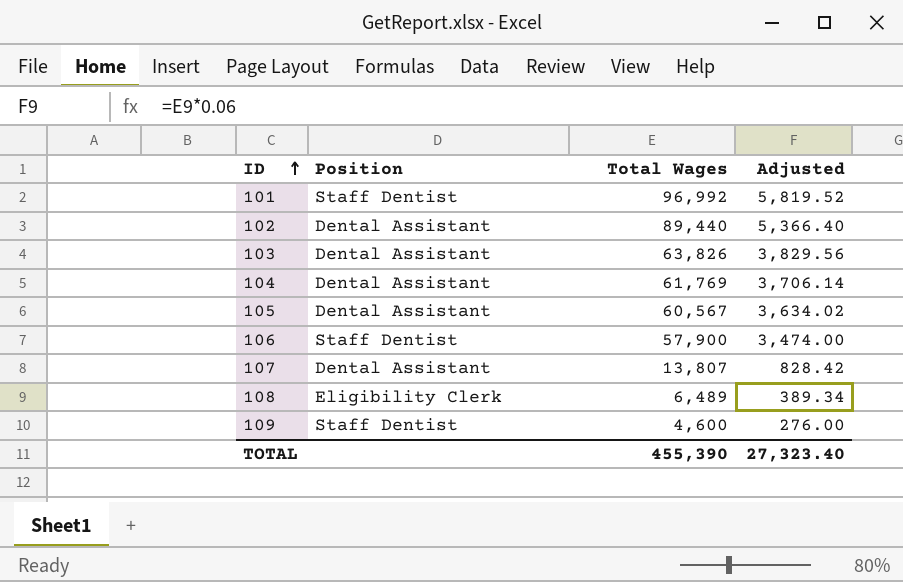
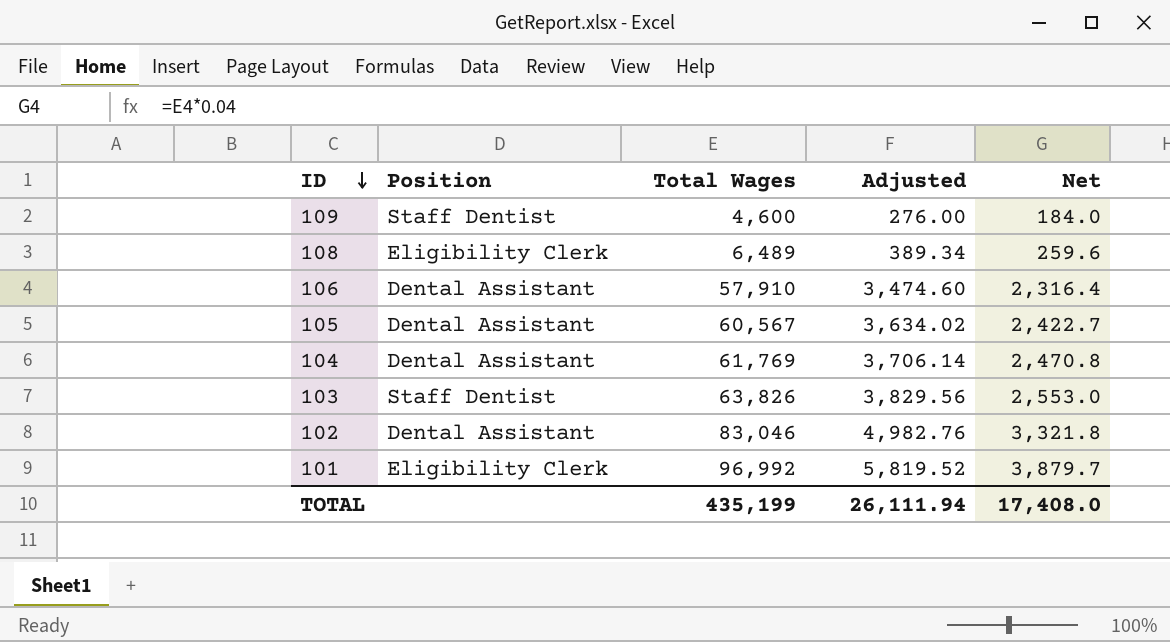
row order: ID ascending -> ID descending
column Net | formula: none -> [Total Wages] * 0.04
row 107: Dental Assistant | 13,807 | 828.42 -> none
106 | Position: Staff Dentist -> Dental Assistant
106 | Total Wages: 57,900 -> 57,910
106 | Adjusted: 3,474.00 -> 3,474.60
103 | Position: Dental Assistant -> Staff Dentist
102 | Total Wages: 89,440 -> 83,046
102 | Adjusted: 5,366.40 -> 4,982.76
101 | Position: Staff Dentist -> Eligibility Clerk
TOTAL | Total Wages: 455,390 -> 435,199
TOTAL | Adjusted: 27,323.40 -> 26,111.94

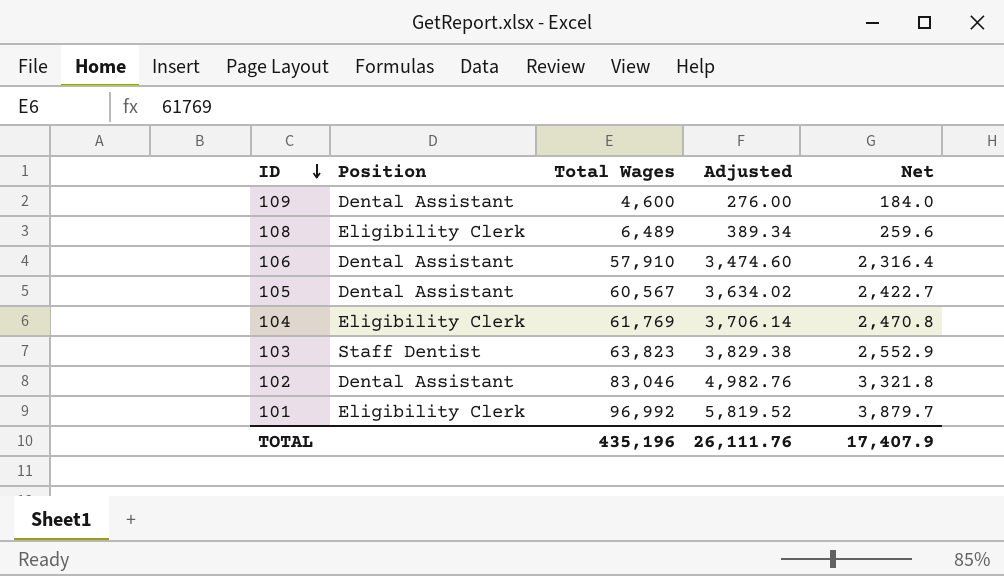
109 | Position: Staff Dentist -> Dental Assistant
104 | Position: Dental Assistant -> Eligibility Clerk
103 | Total Wages: 63,826 -> 63,823
103 | Adjusted: 3,829.56 -> 3,829.38
103 | Net: 2,553.0 -> 2,552.9
TOTAL | Total Wages: 435,199 -> 435,196
TOTAL | Adjusted: 26,111.94 -> 26,111.76
TOTAL | Net: 17,408.0 -> 17,407.9

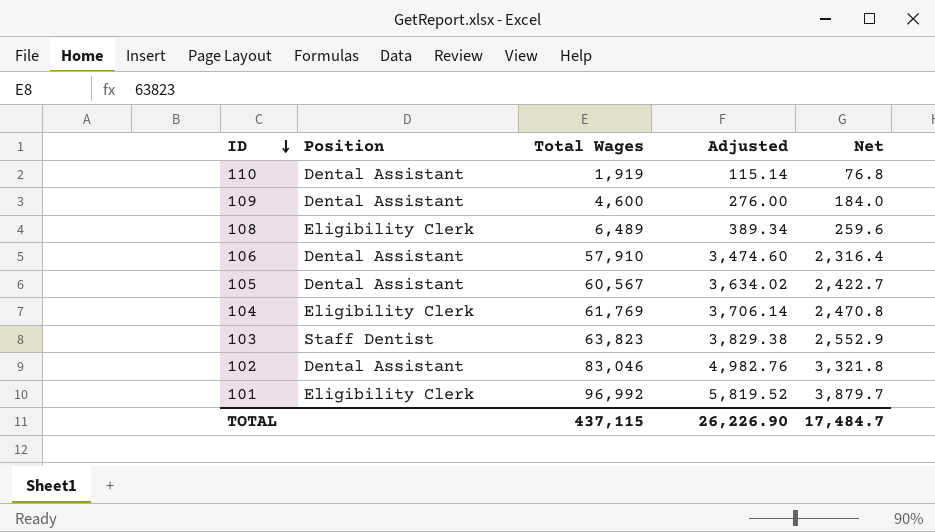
row 110: none -> Dental Assistant | 1,919 | 115.14 | 76.8
TOTAL | Total Wages: 435,196 -> 437,115
TOTAL | Adjusted: 26,111.76 -> 26,226.90
TOTAL | Net: 17,407.9 -> 17,484.7

